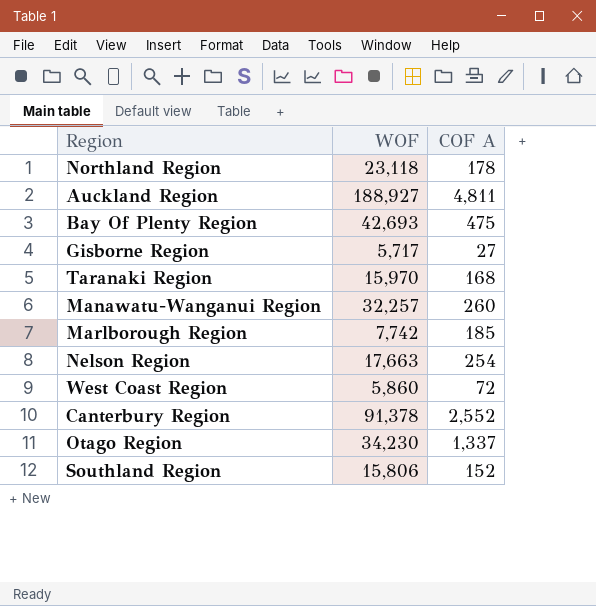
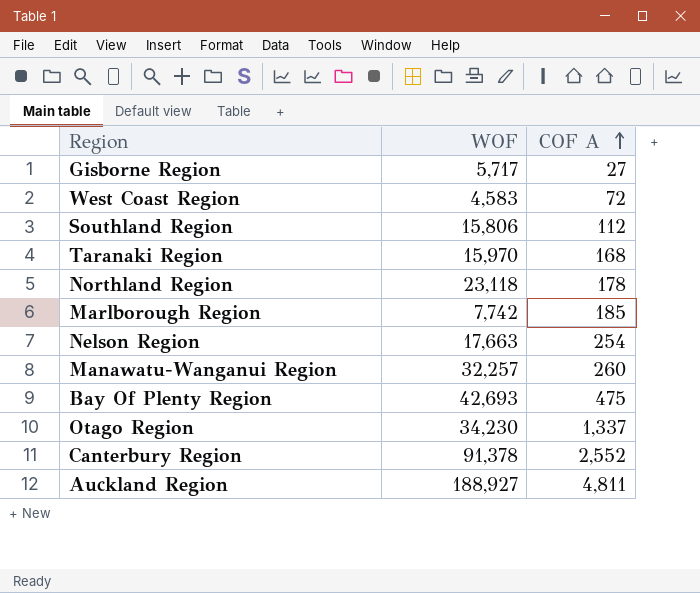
row order: none -> COF A ascending
West Coast Region | WOF: 5,860 -> 4,583
Southland Region | COF A: 152 -> 112

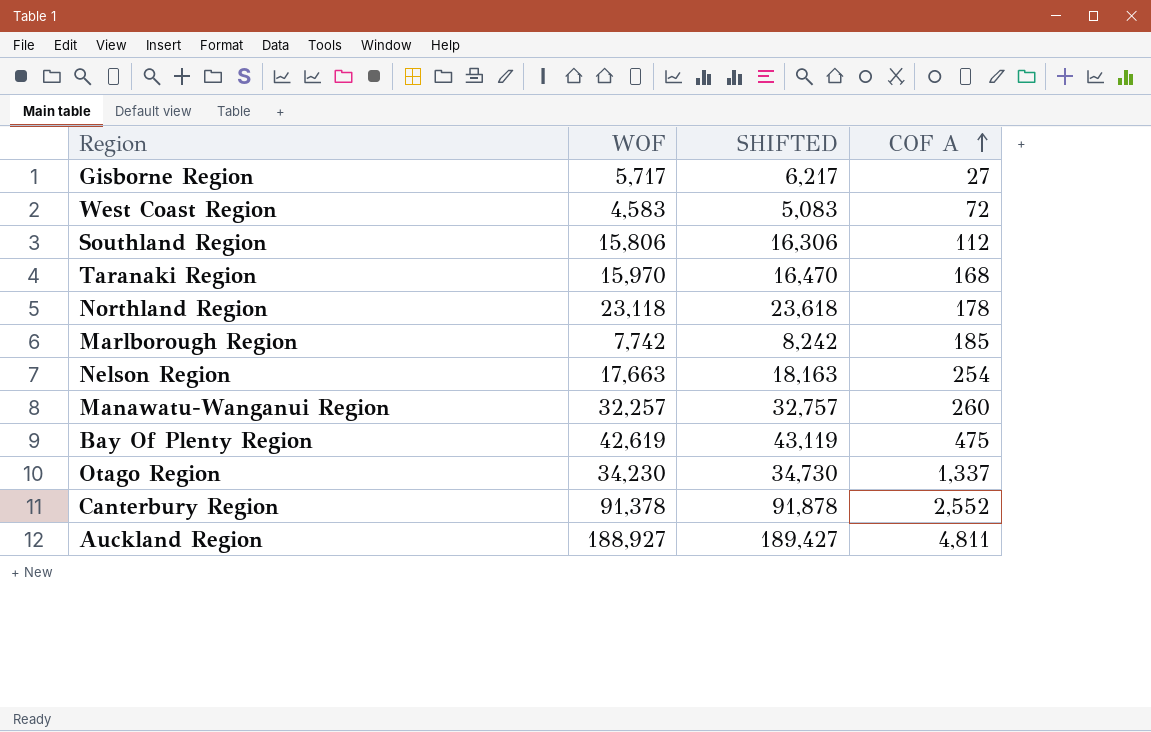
column SHIFTED | formula: none -> [WOF] + 500
Bay Of Plenty Region | WOF: 42,693 -> 42,619

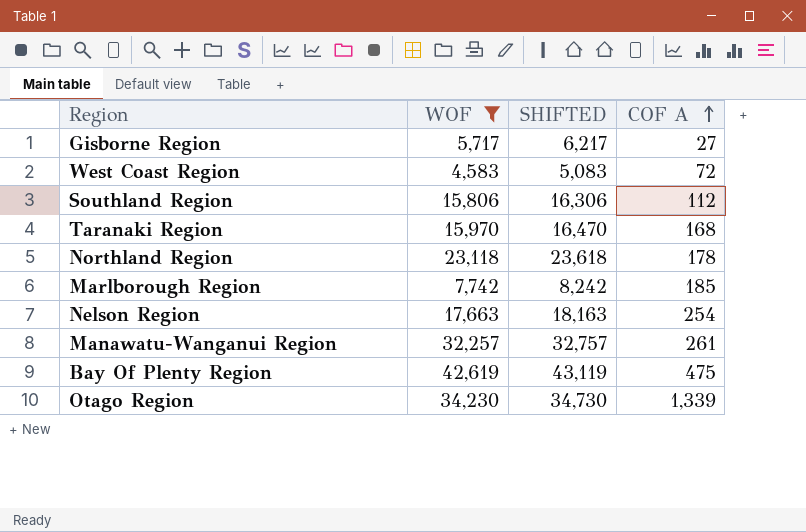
filter: none -> WOF <= 42,619
Manawatu-Wanganui Region | COF A: 260 -> 261
Otago Region | COF A: 1,337 -> 1,339

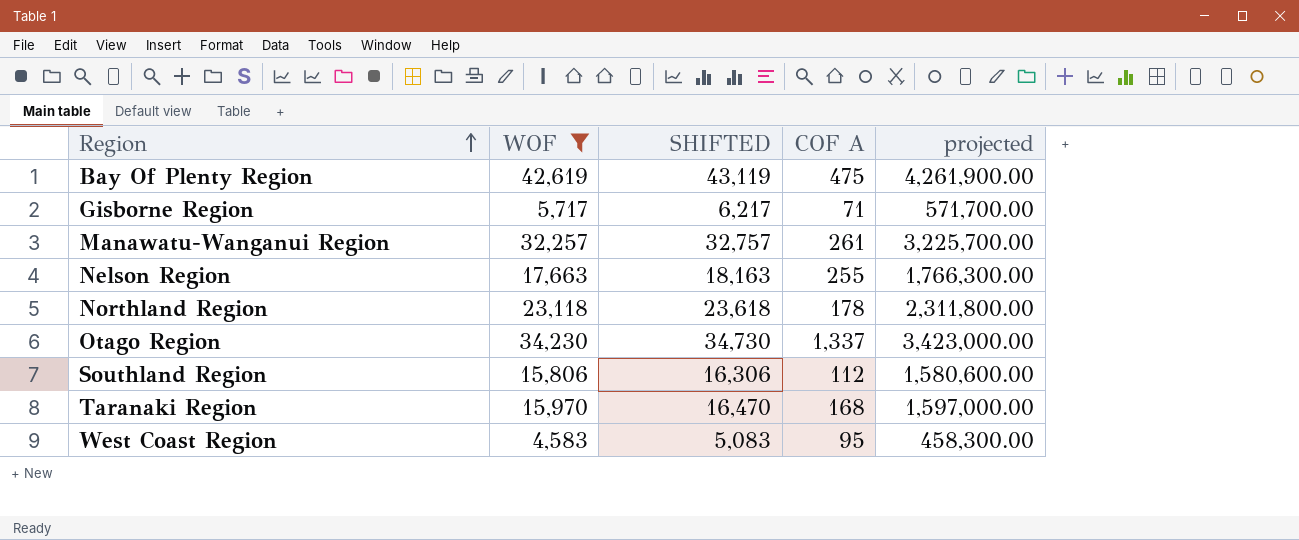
row order: COF A ascending -> Region ascending
column projected | formula: none -> [WOF] * 100
row Marlborough Region: 7,742 | 8,242 | 185 -> none
Gisborne Region | COF A: 27 -> 71
Nelson Region | COF A: 254 -> 255
Otago Region | COF A: 1,339 -> 1,337
West Coast Region | COF A: 72 -> 95

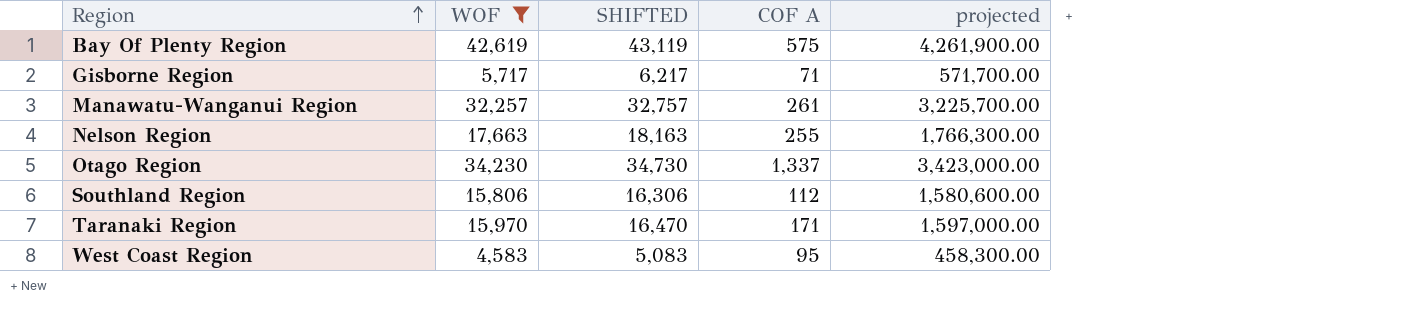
row Northland Region: 23,118 | 23,618 | 178 | 2,311,800.00 -> none
Bay Of Plenty Region | COF A: 475 -> 575
Taranaki Region | COF A: 168 -> 171

